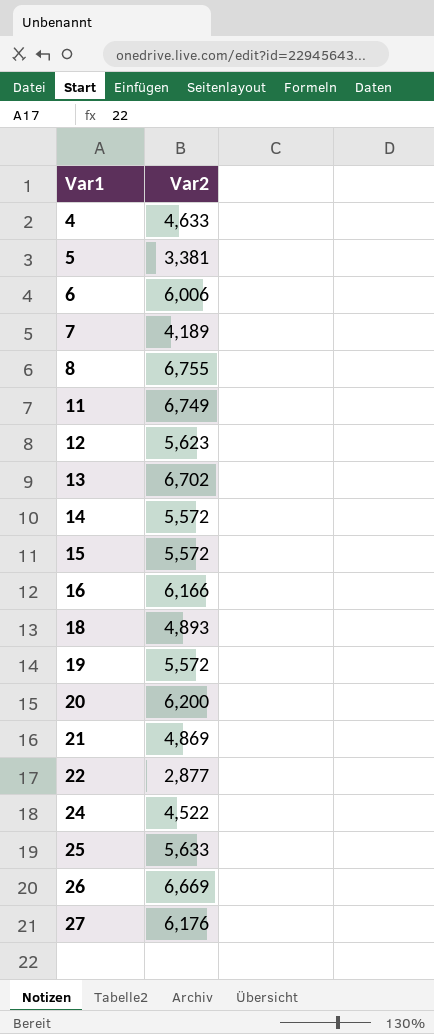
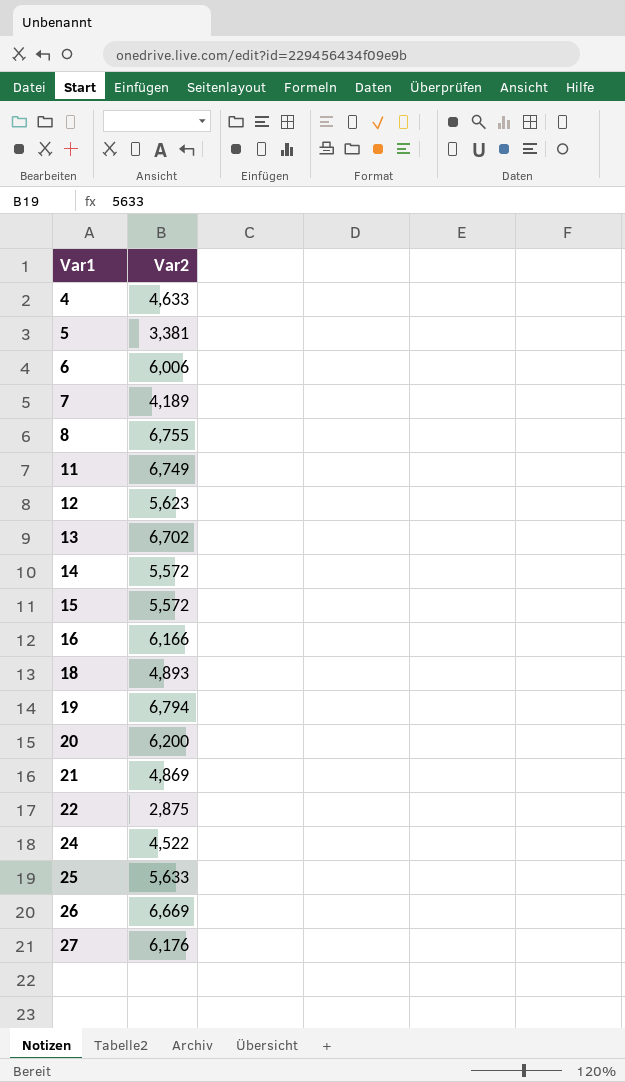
19 | Var2: 5,572 -> 6,794
22 | Var2: 2,877 -> 2,875

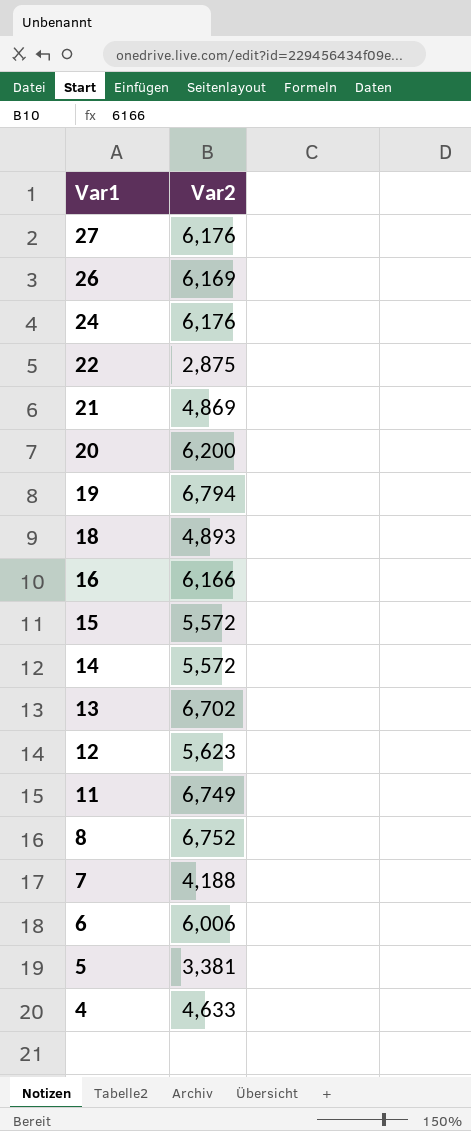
row order: Var1 ascending -> Var1 descending
row 25: 5,633 -> none
26 | Var2: 6,669 -> 6,169
24 | Var2: 4,522 -> 6,176
8 | Var2: 6,755 -> 6,752
7 | Var2: 4,189 -> 4,188

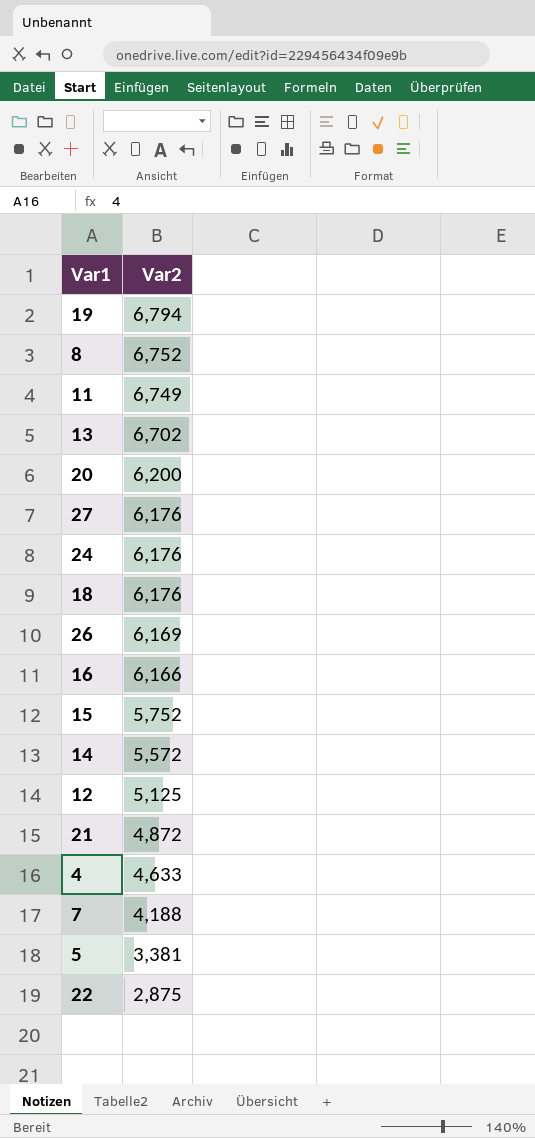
row order: Var1 descending -> Var2 descending
row 6: 6,006 -> none
18 | Var2: 4,893 -> 6,176
15 | Var2: 5,572 -> 5,752
12 | Var2: 5,623 -> 5,125
21 | Var2: 4,869 -> 4,872

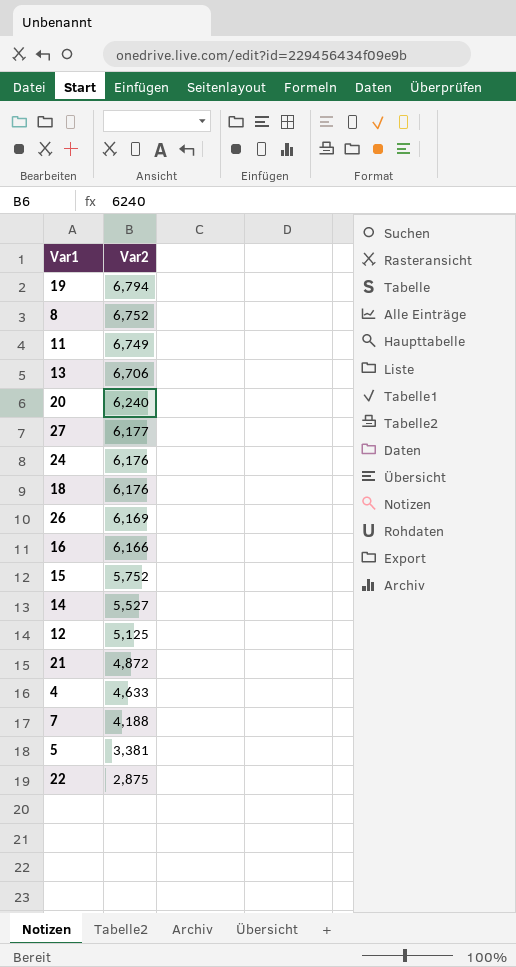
13 | Var2: 6,702 -> 6,706
20 | Var2: 6,200 -> 6,240
27 | Var2: 6,176 -> 6,177
14 | Var2: 5,572 -> 5,527

